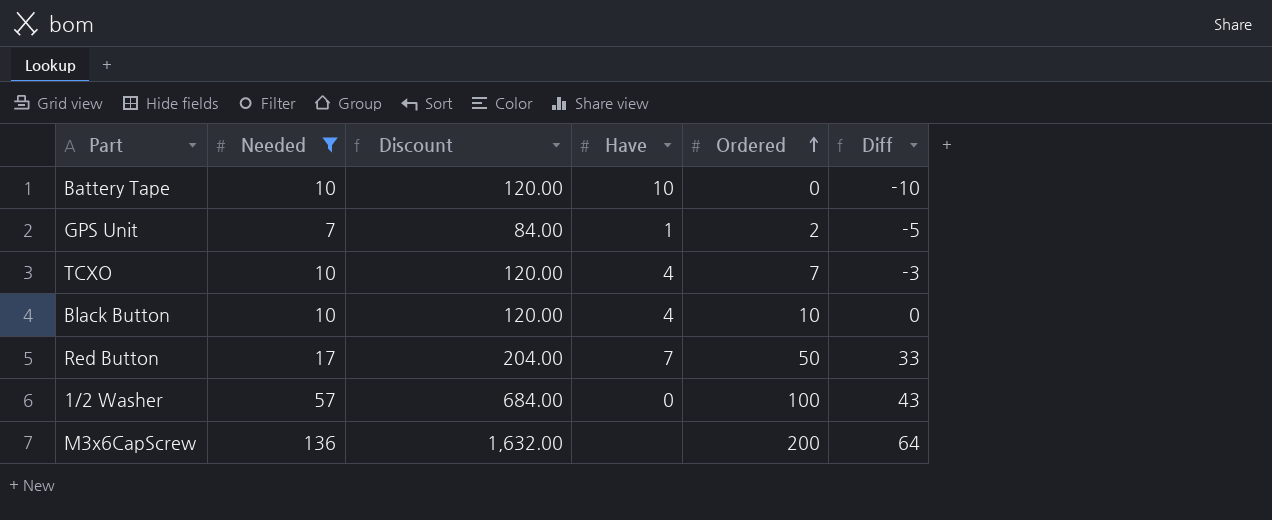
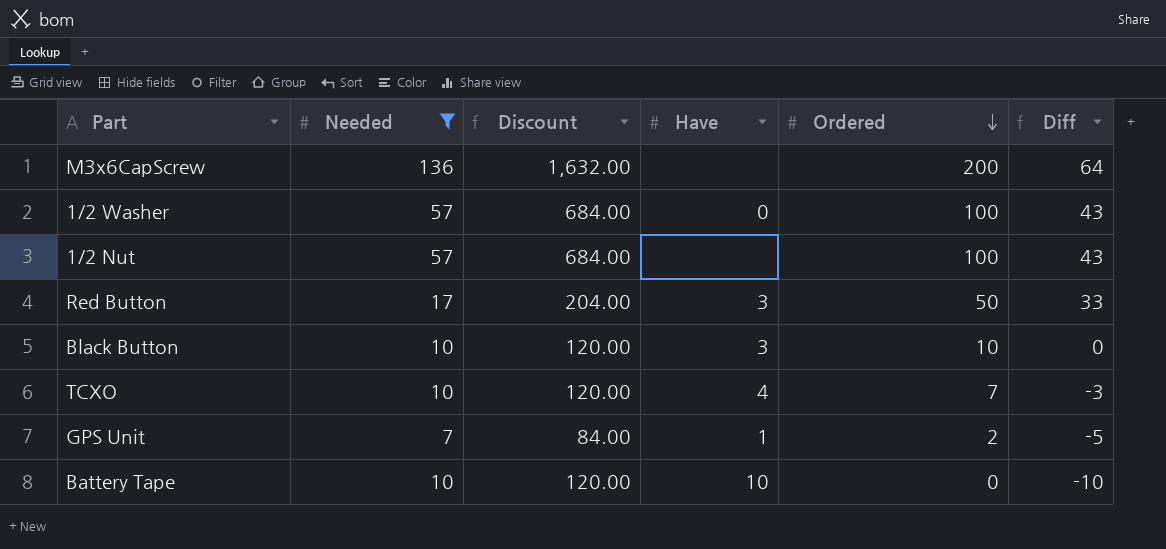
row order: Ordered ascending -> Ordered descending
row 1/2 Nut: none -> 57 | 684.00 | none | 100 | 43
Red Button | Have: 7 -> 3
Black Button | Have: 4 -> 3

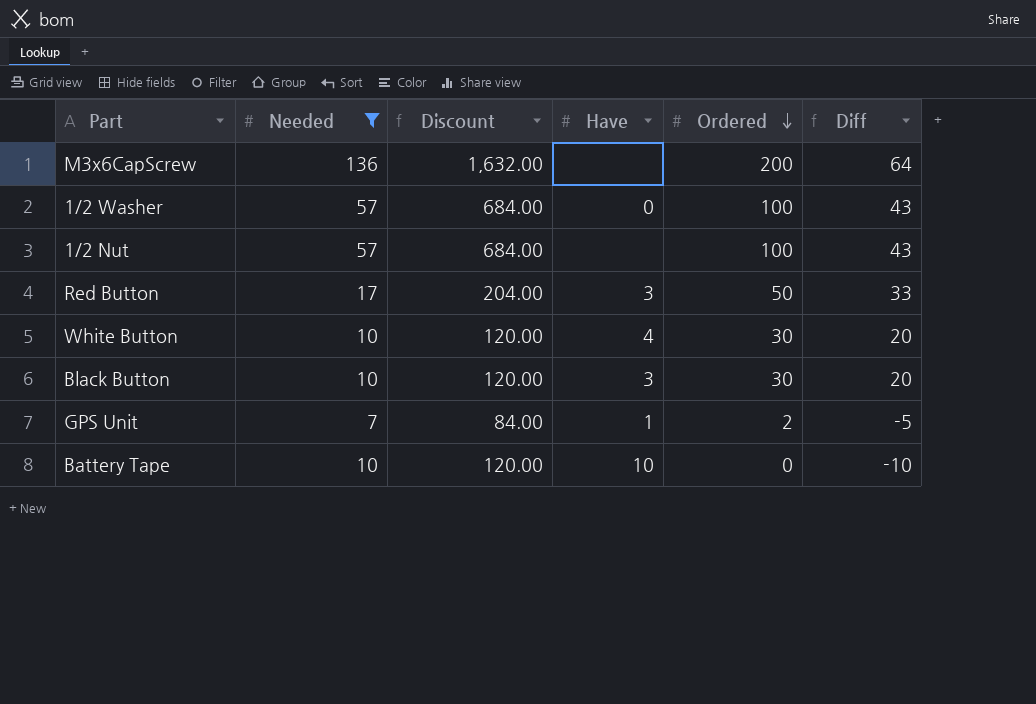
row TCXO: 10 | 120.00 | 4 | 7 | -3 -> none
row White Button: none -> 10 | 120.00 | 4 | 30 | 20
Black Button | Ordered: 10 -> 30
Black Button | Diff: 0 -> 20

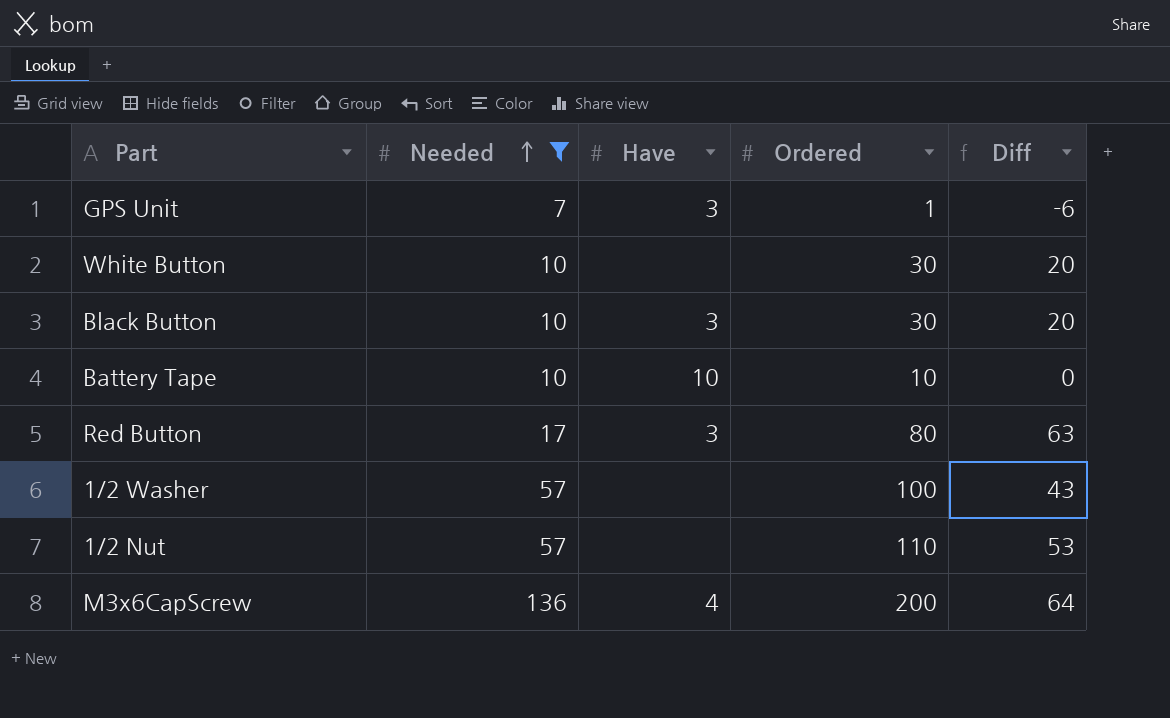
row order: Ordered descending -> Needed ascending
column Discount | formula: [Needed] * 12 -> none
GPS Unit | Have: 1 -> 3
GPS Unit | Ordered: 2 -> 1
GPS Unit | Diff: -5 -> -6
White Button | Have: 4 -> none
Battery Tape | Ordered: 0 -> 10
Battery Tape | Diff: -10 -> 0
Red Button | Ordered: 50 -> 80
Red Button | Diff: 33 -> 63
1/2 Washer | Have: 0 -> none
1/2 Nut | Ordered: 100 -> 110
1/2 Nut | Diff: 43 -> 53
M3x6CapScrew | Have: none -> 4

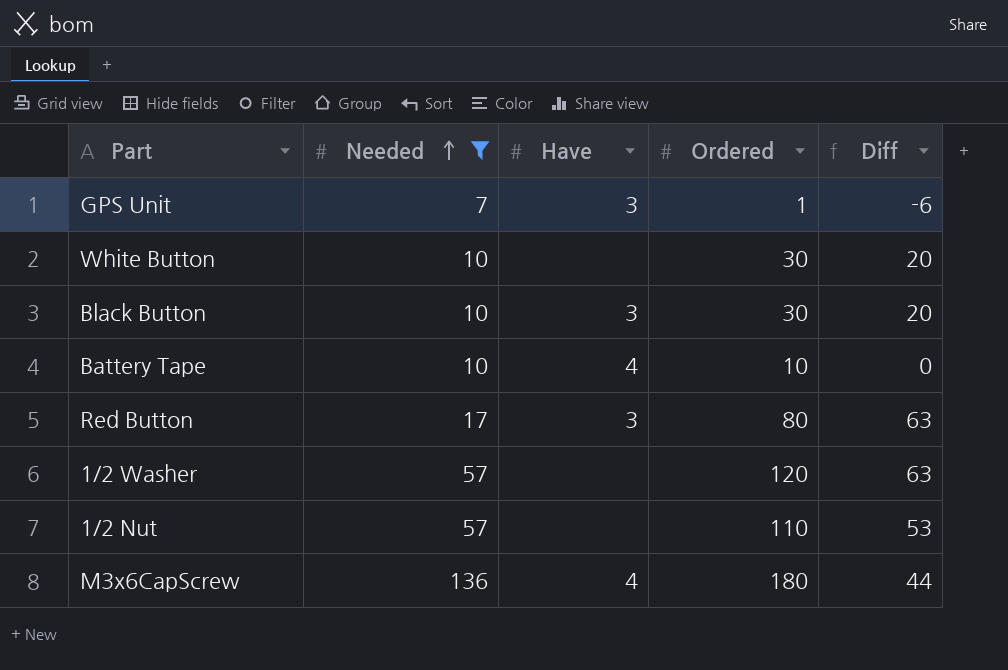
Battery Tape | Have: 10 -> 4
1/2 Washer | Ordered: 100 -> 120
1/2 Washer | Diff: 43 -> 63
M3x6CapScrew | Ordered: 200 -> 180
M3x6CapScrew | Diff: 64 -> 44

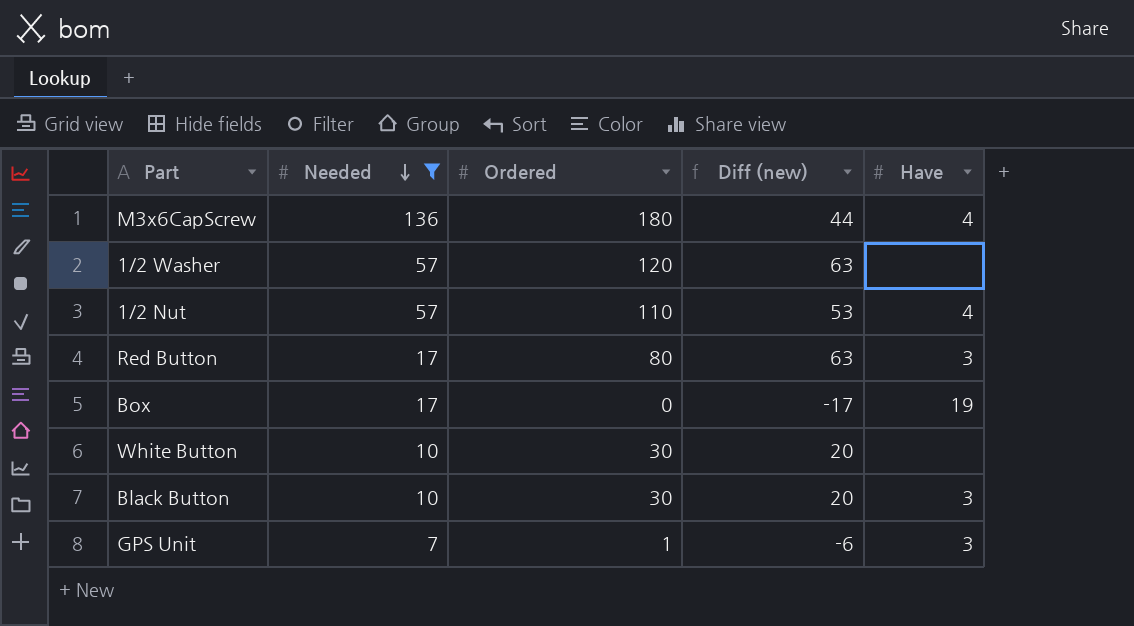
row order: Needed ascending -> Needed descending
column name: Diff -> Diff (new)
column Have | position: 3 -> 5
row Battery Tape: 10 | 4 | 10 | 0 -> none
1/2 Nut | Have: none -> 4
row Box: none -> 17 | 0 | -17 | 19

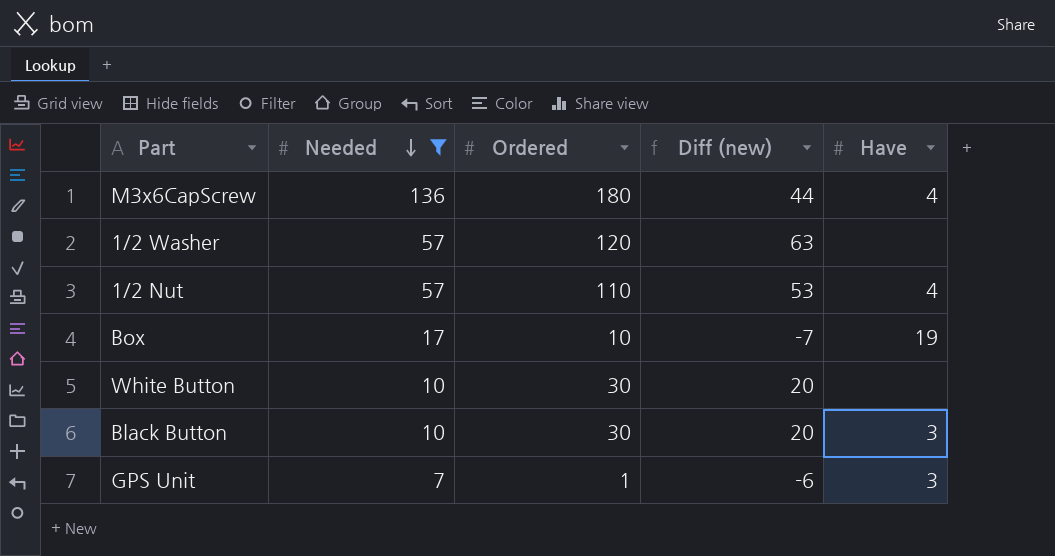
row Red Button: 17 | 80 | 63 | 3 -> none
Box | Ordered: 0 -> 10
Box | Diff (new): -17 -> -7

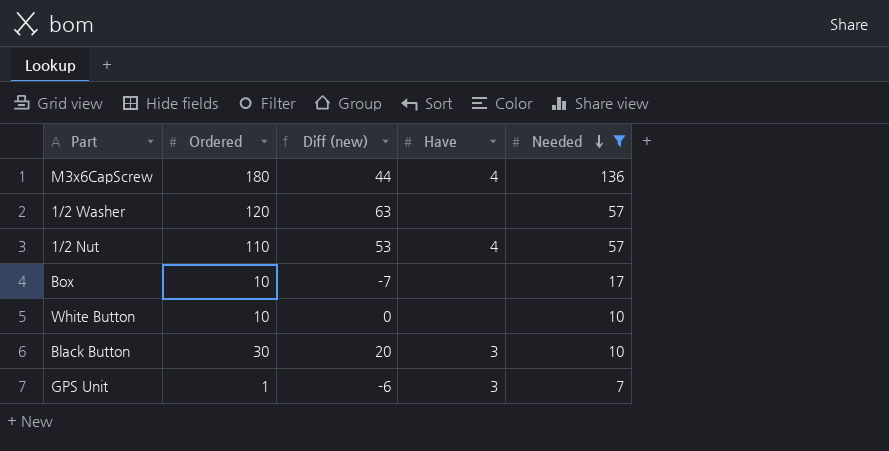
column Needed | position: 2 -> 5
Box | Have: 19 -> none
White Button | Ordered: 30 -> 10
White Button | Diff (new): 20 -> 0

